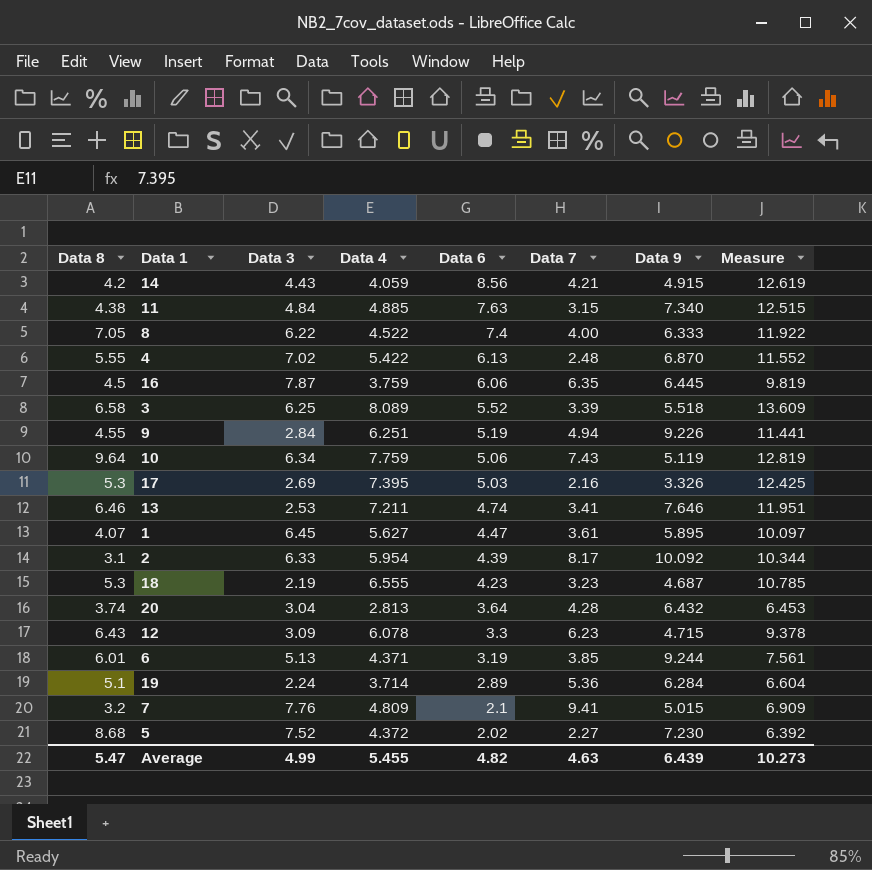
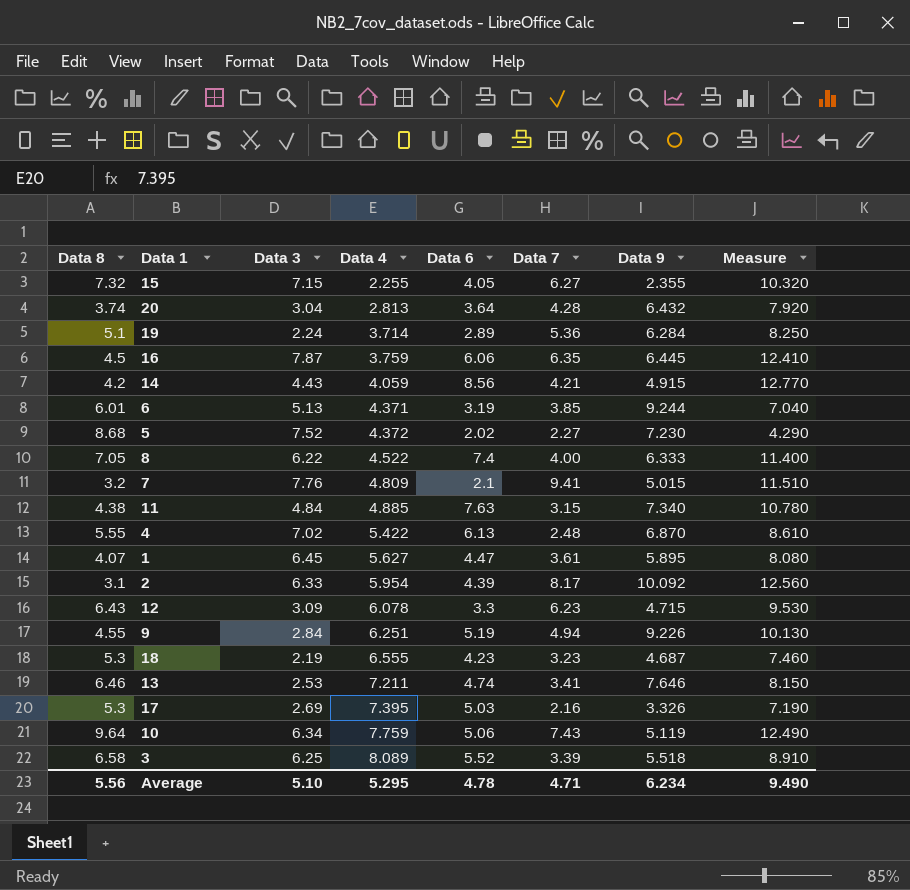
row order: Data 6 descending -> Data 4 ascending
column Measure | formula: [Data 4] + [Data 6] -> [Data 6] + [Data 7]
row 15: none -> 7.32 | 7.15 | 2.255 | 4.05 | 6.27 | 2.355 | 10.320
Average | Data 8: 5.47 -> 5.56
Average | Data 3: 4.99 -> 5.10
Average | Data 4: 5.455 -> 5.295
Average | Data 6: 4.82 -> 4.78
Average | Data 7: 4.63 -> 4.71
Average | Data 9: 6.439 -> 6.234
Average | Measure: 10.273 -> 9.490

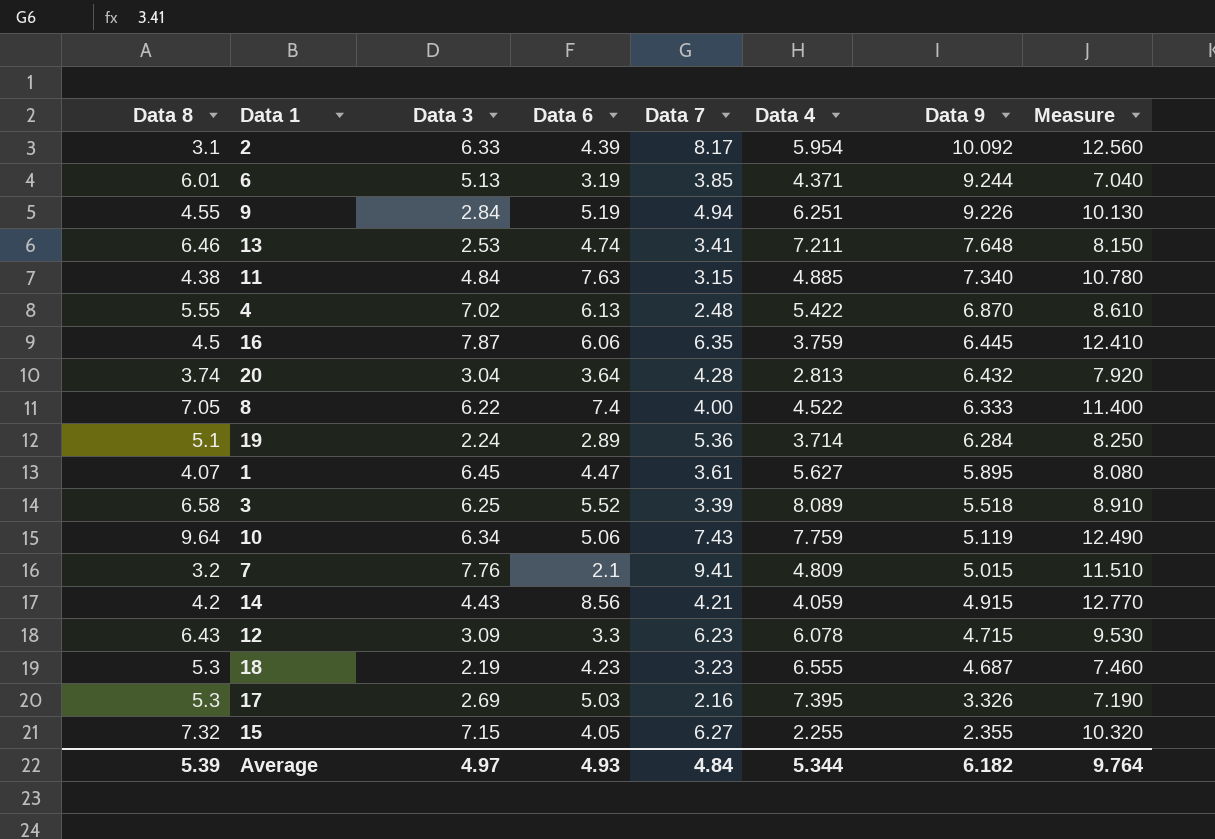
row order: Data 4 ascending -> Data 9 descending
column Data 4 | position: 4 -> 6
row 5: 8.68 | 7.52 | 4.372 | 2.02 | 2.27 | 7.230 | 4.290 -> none
13 | Data 9: 7.646 -> 7.648
Average | Data 8: 5.56 -> 5.39
Average | Data 3: 5.10 -> 4.97
Average | Data 6: 4.78 -> 4.93
Average | Data 7: 4.71 -> 4.84
Average | Data 4: 5.295 -> 5.344
Average | Data 9: 6.234 -> 6.182
Average | Measure: 9.490 -> 9.764

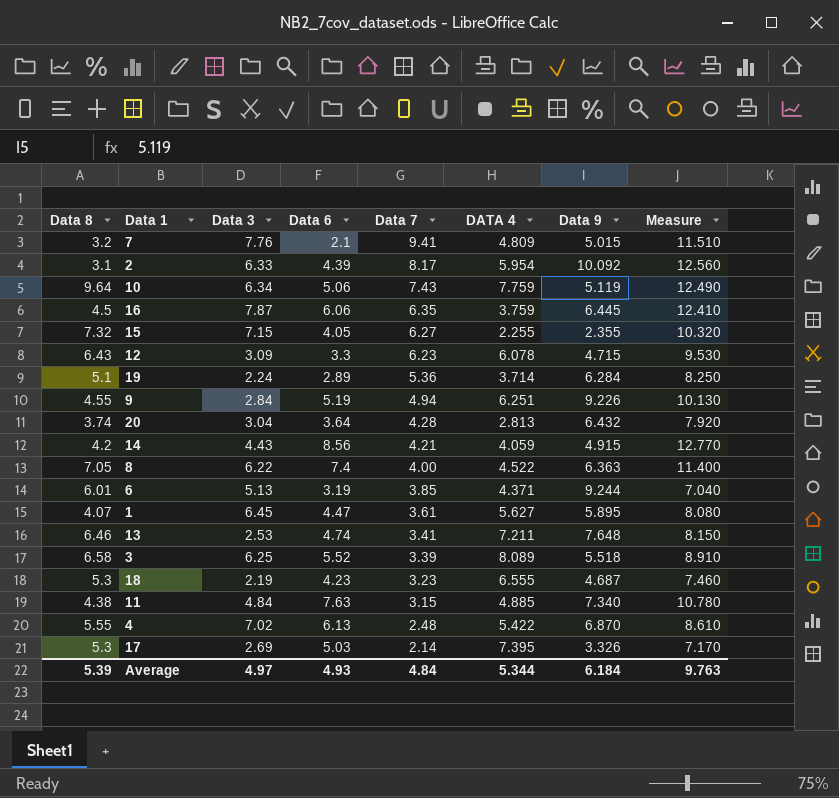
row order: Data 9 descending -> Data 7 descending
column name: Data 4 -> DATA 4
8 | Data 9: 6.333 -> 6.363
17 | Data 7: 2.16 -> 2.14
17 | Measure: 7.190 -> 7.170
Average | Data 9: 6.182 -> 6.184
Average | Measure: 9.764 -> 9.763

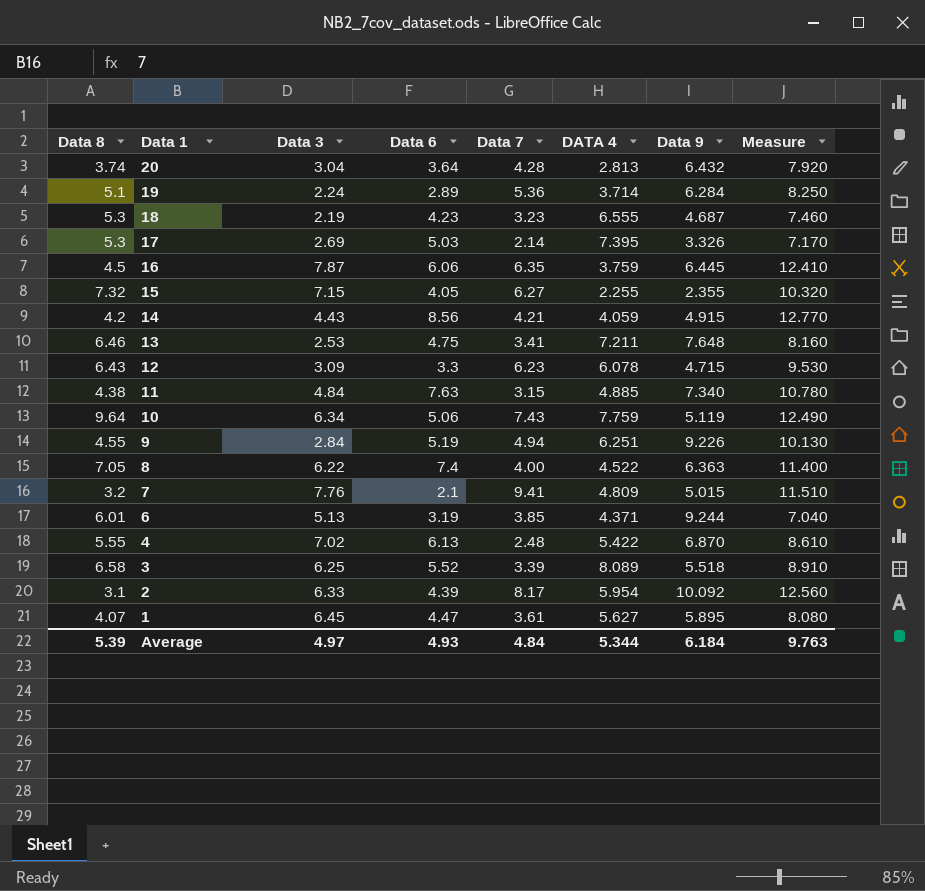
row order: Data 7 descending -> Data 1 descending
13 | Data 6: 4.74 -> 4.75
13 | Measure: 8.150 -> 8.160

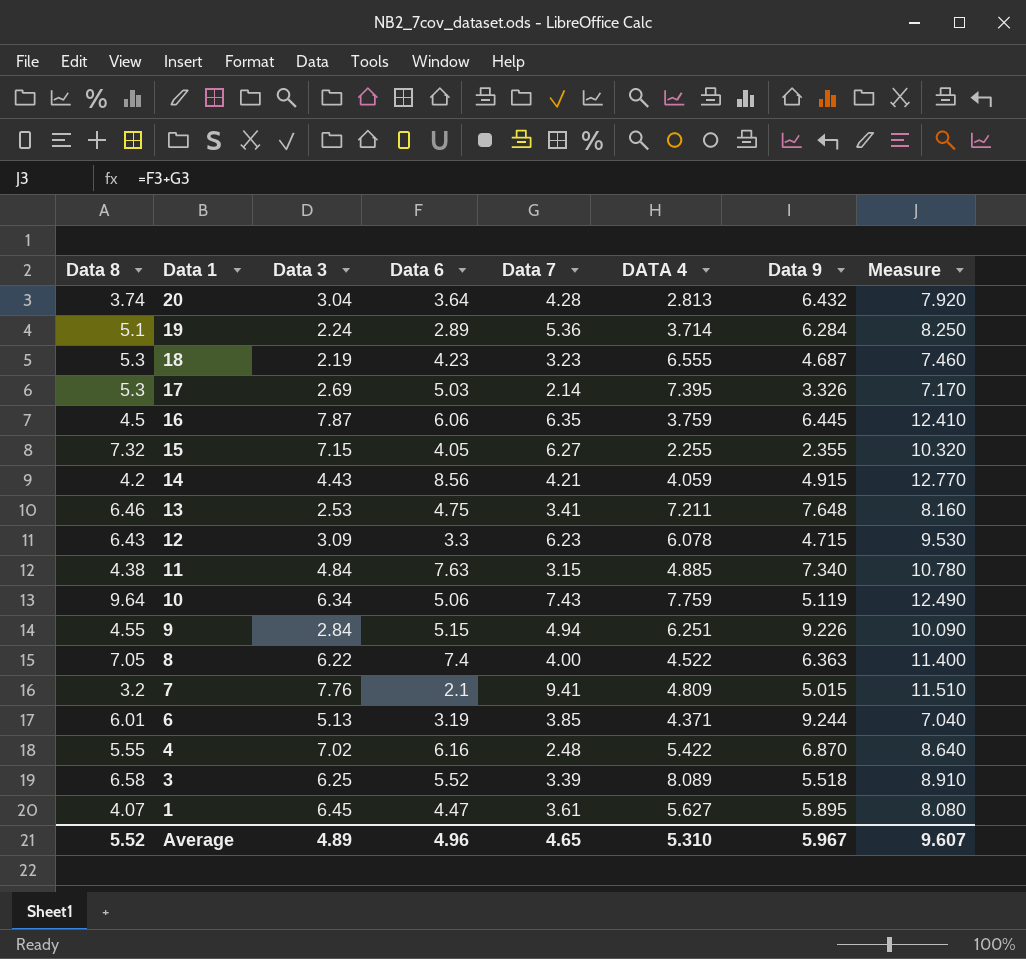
row 2: 3.1 | 6.33 | 4.39 | 8.17 | 5.954 | 10.092 | 12.560 -> none
9 | Data 6: 5.19 -> 5.15
9 | Measure: 10.130 -> 10.090
4 | Data 6: 6.13 -> 6.16
4 | Measure: 8.610 -> 8.640
Average | Data 8: 5.39 -> 5.52
Average | Data 3: 4.97 -> 4.89
Average | Data 6: 4.93 -> 4.96
Average | Data 7: 4.84 -> 4.65
Average | DATA 4: 5.344 -> 5.310
Average | Data 9: 6.184 -> 5.967
Average | Measure: 9.763 -> 9.607

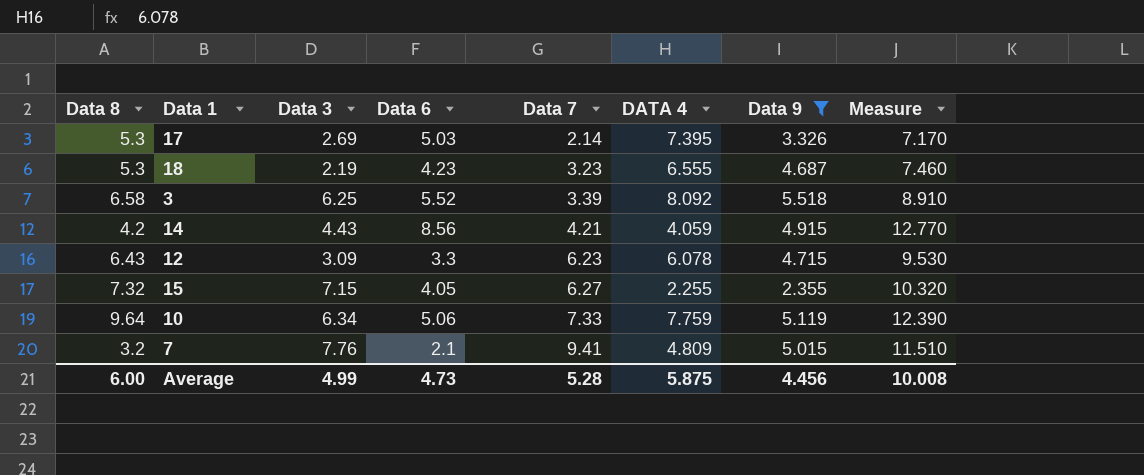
filter: none -> Data 9 <= 5.518
row order: Data 1 descending -> Data 7 ascending
3 | DATA 4: 8.089 -> 8.092
10 | Data 7: 7.43 -> 7.33
10 | Measure: 12.490 -> 12.390
Average | Data 8: 5.52 -> 6.00
Average | Data 3: 4.89 -> 4.99
Average | Data 6: 4.96 -> 4.73
Average | Data 7: 4.65 -> 5.28
Average | DATA 4: 5.310 -> 5.875
Average | Data 9: 5.967 -> 4.456
Average | Measure: 9.607 -> 10.008

